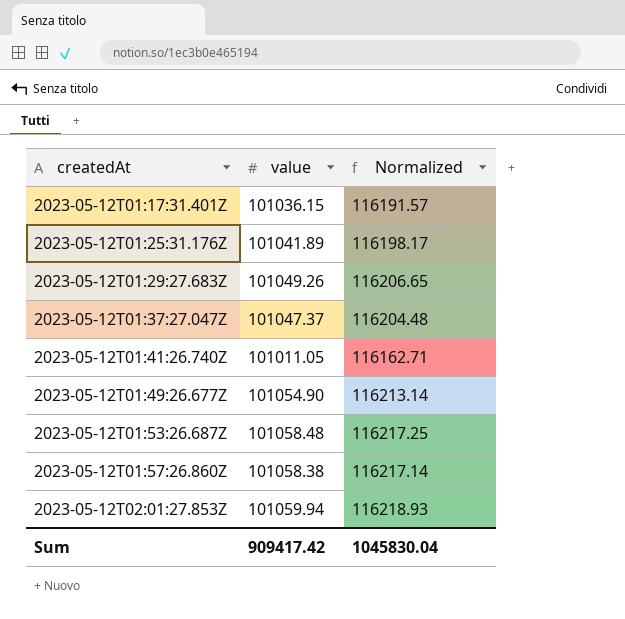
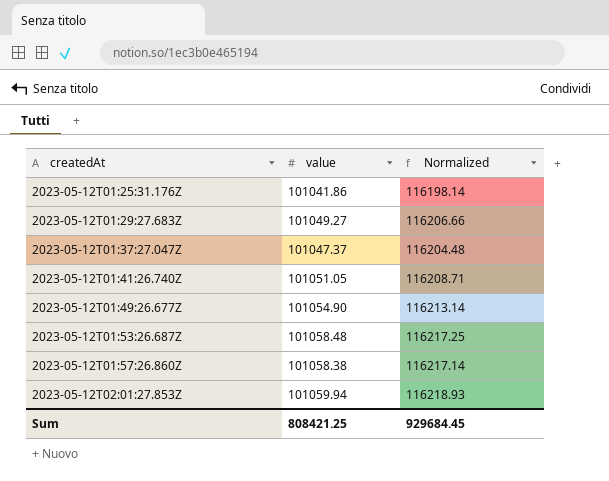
row 2023-05-12T01:17:31.401Z: 101036.15 | 116191.57 -> none
2023-05-12T01:25:31.176Z | value: 101041.89 -> 101041.86
2023-05-12T01:25:31.176Z | Normalized: 116198.17 -> 116198.14
2023-05-12T01:29:27.683Z | value: 101049.26 -> 101049.27
2023-05-12T01:29:27.683Z | Normalized: 116206.65 -> 116206.66
2023-05-12T01:41:26.740Z | value: 101011.05 -> 101051.05
2023-05-12T01:41:26.740Z | Normalized: 116162.71 -> 116208.71
Sum | value: 909417.42 -> 808421.25
Sum | Normalized: 1045830.04 -> 929684.45

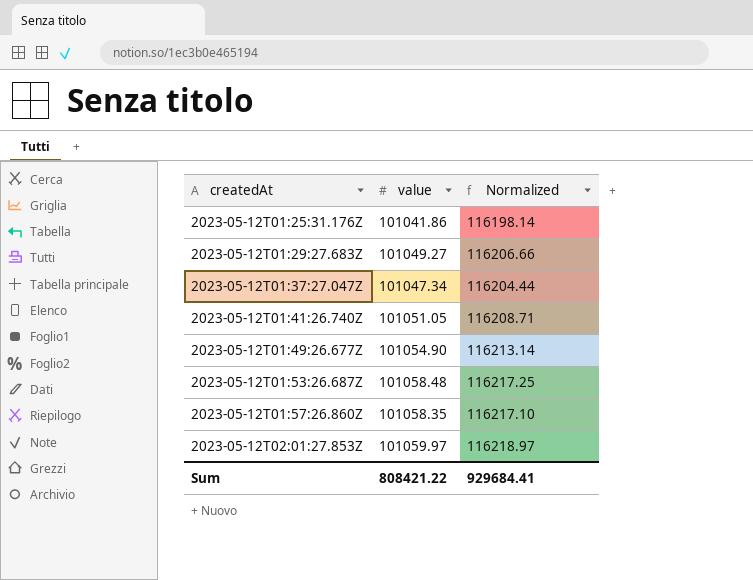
2023-05-12T01:37:27.047Z | value: 101047.37 -> 101047.34
2023-05-12T01:37:27.047Z | Normalized: 116204.48 -> 116204.44
2023-05-12T01:57:26.860Z | value: 101058.38 -> 101058.35
2023-05-12T01:57:26.860Z | Normalized: 116217.14 -> 116217.10
2023-05-12T02:01:27.853Z | value: 101059.94 -> 101059.97
2023-05-12T02:01:27.853Z | Normalized: 116218.93 -> 116218.97
Sum | value: 808421.25 -> 808421.22
Sum | Normalized: 929684.45 -> 929684.41

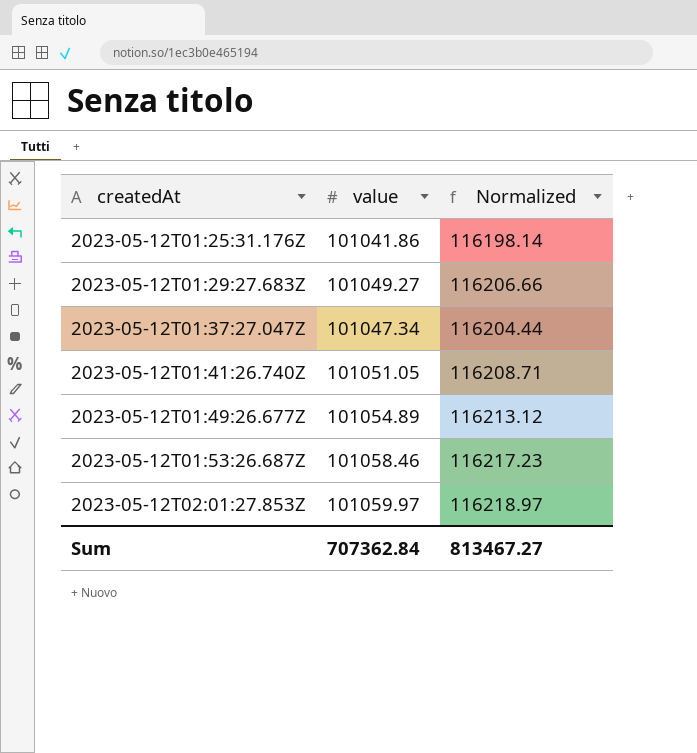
row 2023-05-12T01:57:26.860Z: 101058.35 | 116217.10 -> none
2023-05-12T01:49:26.677Z | value: 101054.90 -> 101054.89
2023-05-12T01:49:26.677Z | Normalized: 116213.14 -> 116213.12
2023-05-12T01:53:26.687Z | value: 101058.48 -> 101058.46
2023-05-12T01:53:26.687Z | Normalized: 116217.25 -> 116217.23
Sum | value: 808421.22 -> 707362.84
Sum | Normalized: 929684.41 -> 813467.27

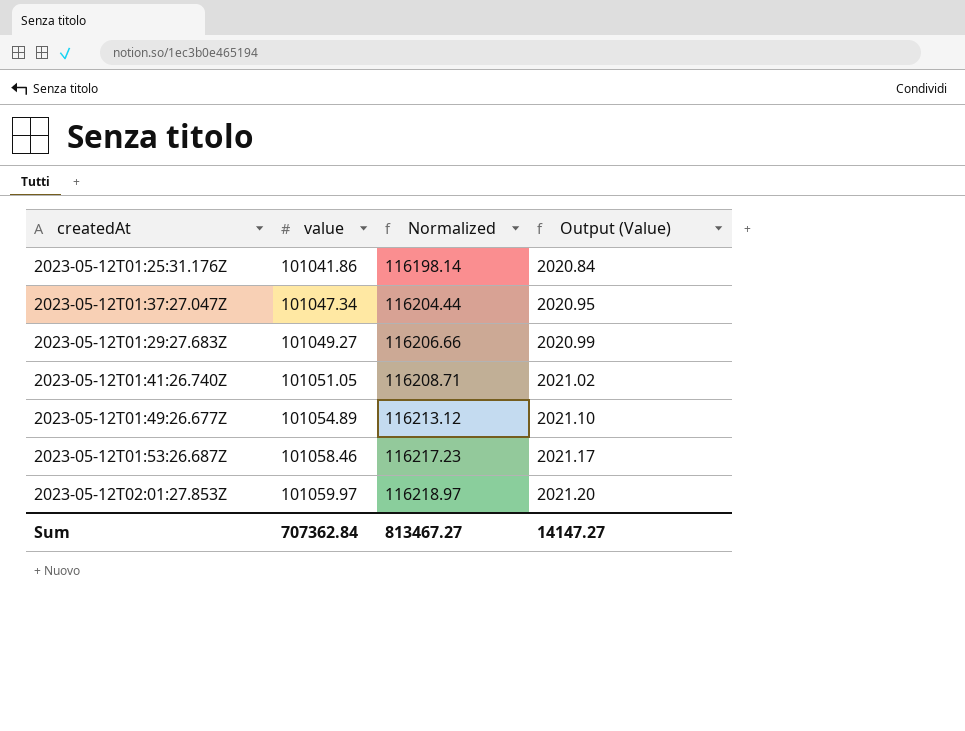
row order: createdAt ascending -> value ascending
column Output (Value) | formula: none -> [value] * 0.02

